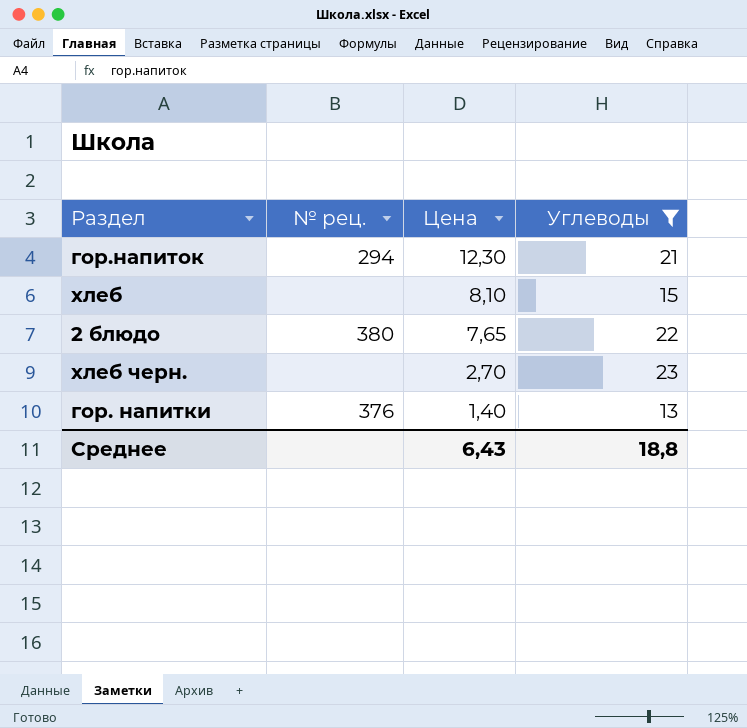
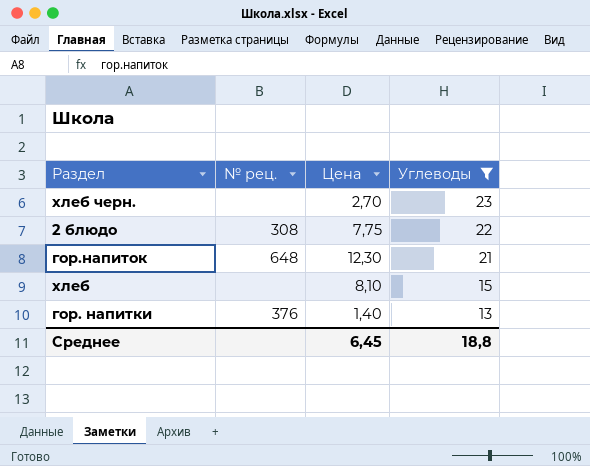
row order: Цена descending -> Углеводы descending
2 блюдо | № рец.: 380 -> 308
2 блюдо | Цена: 7,65 -> 7,75
гор.напиток | № рец.: 294 -> 648
Среднее | Цена: 6,43 -> 6,45

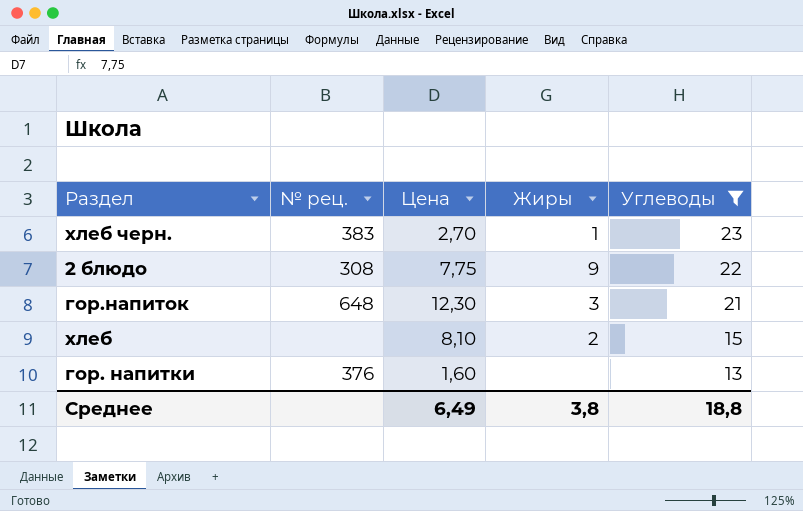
column Жиры | position: none -> 4
хлеб черн. | № рец.: none -> 383
гор. напитки | Цена: 1,40 -> 1,60
Среднее | Цена: 6,45 -> 6,49

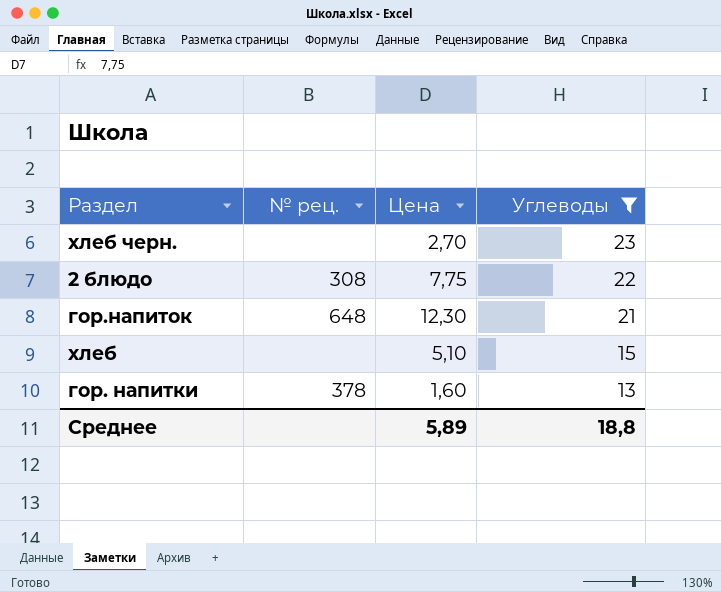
column Жиры | position: 4 -> none
хлеб черн. | № рец.: 383 -> none
хлеб | Цена: 8,10 -> 5,10
гор. напитки | № рец.: 376 -> 378
Среднее | Цена: 6,49 -> 5,89

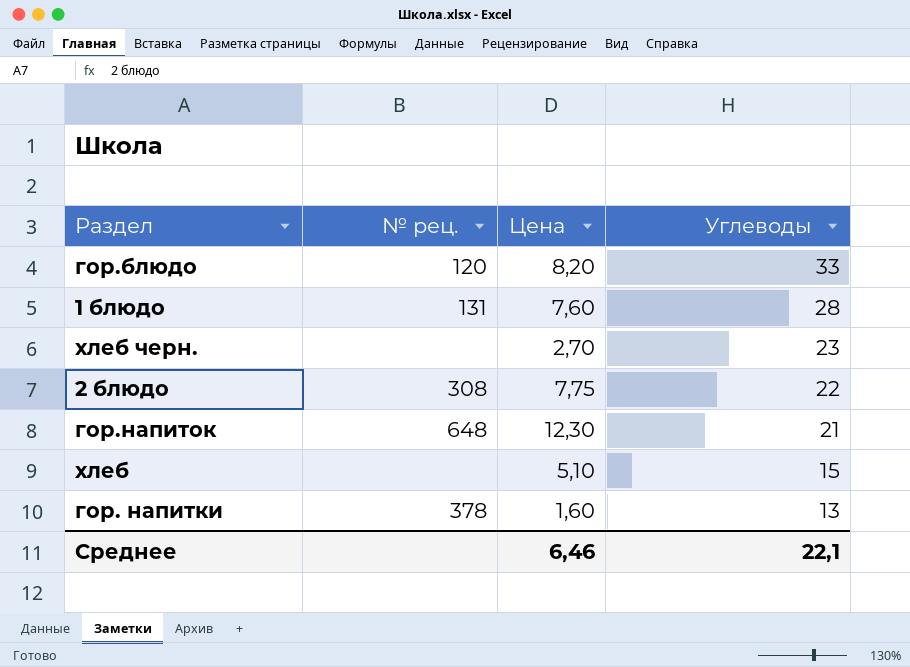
filter: Углеводы <= 23 -> none
Среднее | Цена: 5,89 -> 6,46
Среднее | Углеводы: 18,8 -> 22,1

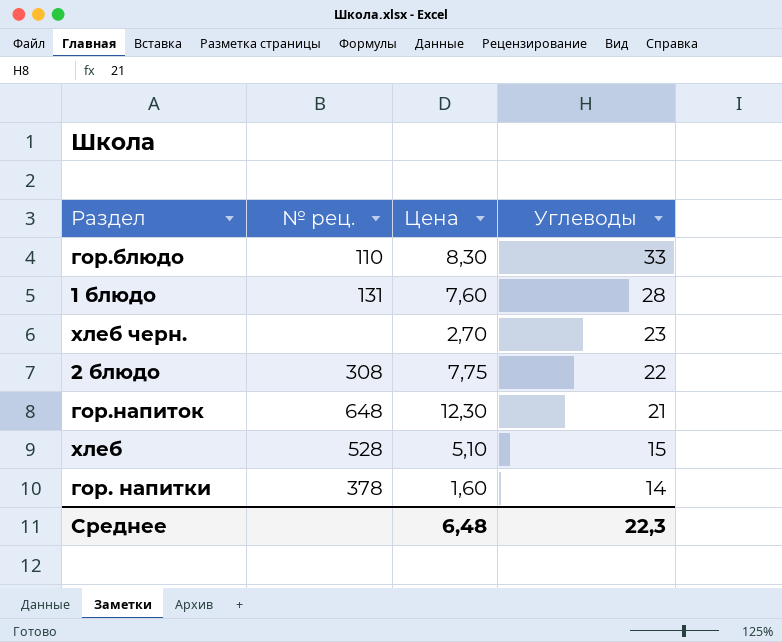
гор.блюдо | № рец.: 120 -> 110
гор.блюдо | Цена: 8,20 -> 8,30
хлеб | № рец.: none -> 528
гор. напитки | Углеводы: 13 -> 14
Среднее | Цена: 6,46 -> 6,48
Среднее | Углеводы: 22,1 -> 22,3

